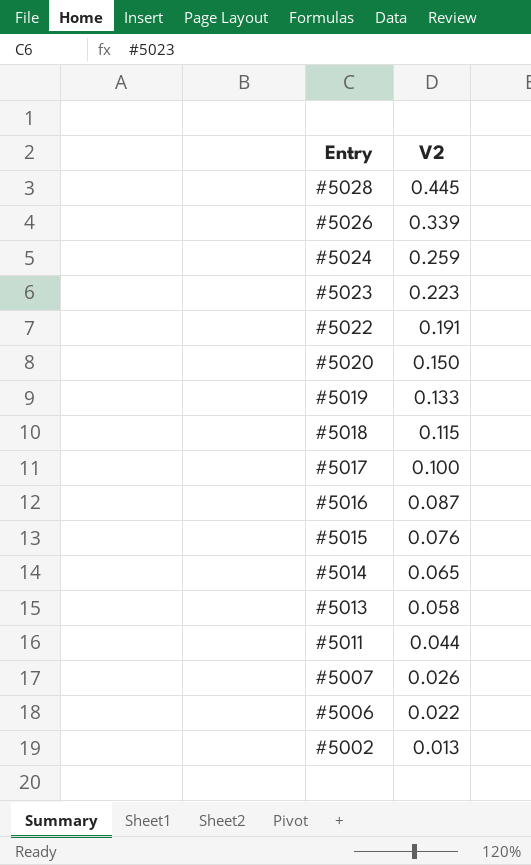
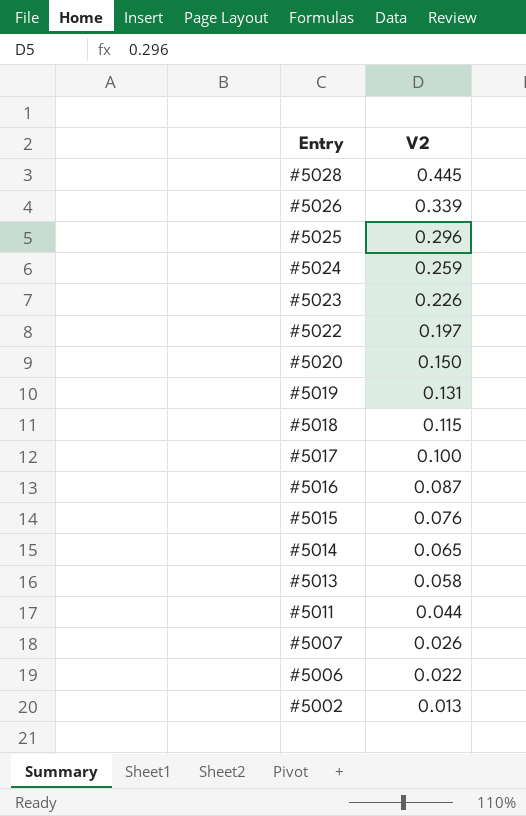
row #5025: none -> 0.296
#5023 | V2: 0.223 -> 0.226
#5022 | V2: 0.191 -> 0.197
#5019 | V2: 0.133 -> 0.131

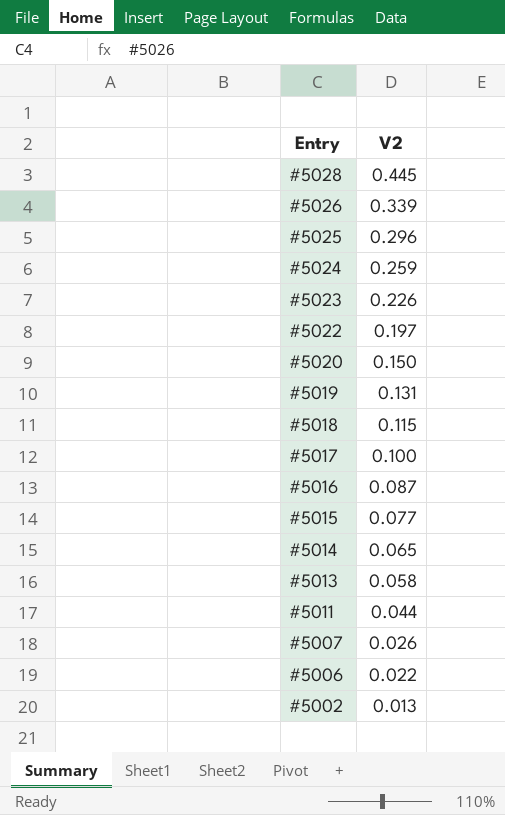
#5015 | V2: 0.076 -> 0.077

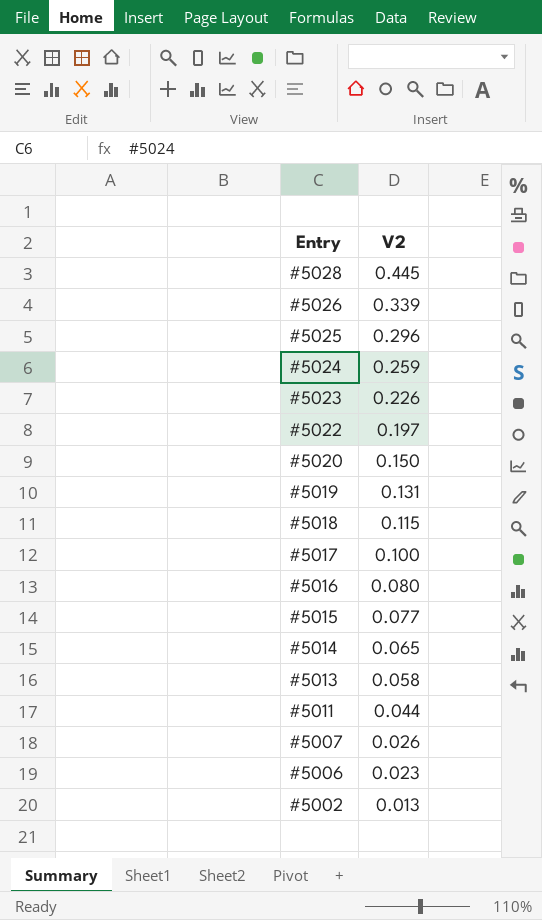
#5016 | V2: 0.087 -> 0.080
#5006 | V2: 0.022 -> 0.023

